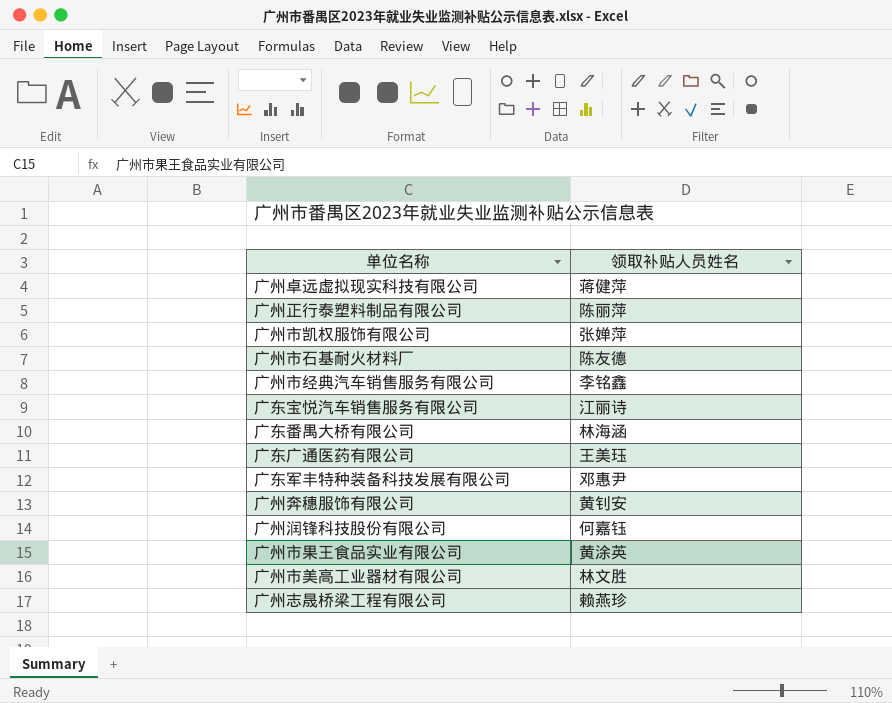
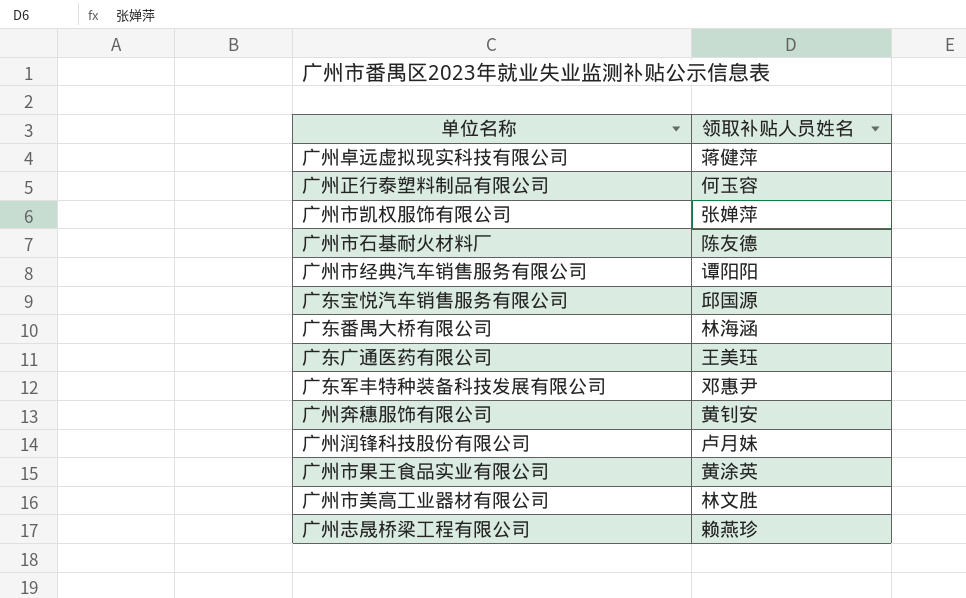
广州正行泰塑料制品有限公司 | 领取补贴人员姓名: 陈丽萍 -> 何玉容
广州市经典汽车销售服务有限公司 | 领取补贴人员姓名: 李铭鑫 -> 谭阳阳
广东宝悦汽车销售服务有限公司 | 领取补贴人员姓名: 江丽诗 -> 邱国源
广州润锋科技股份有限公司 | 领取补贴人员姓名: 何嘉钰 -> 卢月妹

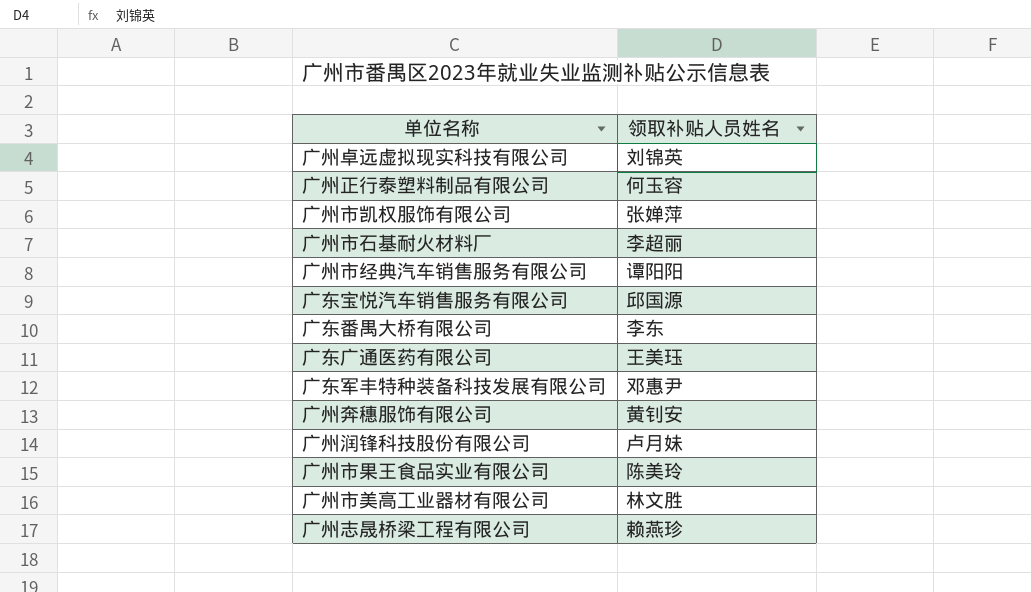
广州卓远虚拟现实科技有限公司 | 领取补贴人员姓名: 蒋健萍 -> 刘锦英
广州市石基耐火材料厂 | 领取补贴人员姓名: 陈友德 -> 李超丽
广东番禺大桥有限公司 | 领取补贴人员姓名: 林海涵 -> 李东
广州市果王食品实业有限公司 | 领取补贴人员姓名: 黄涂英 -> 陈美玲

